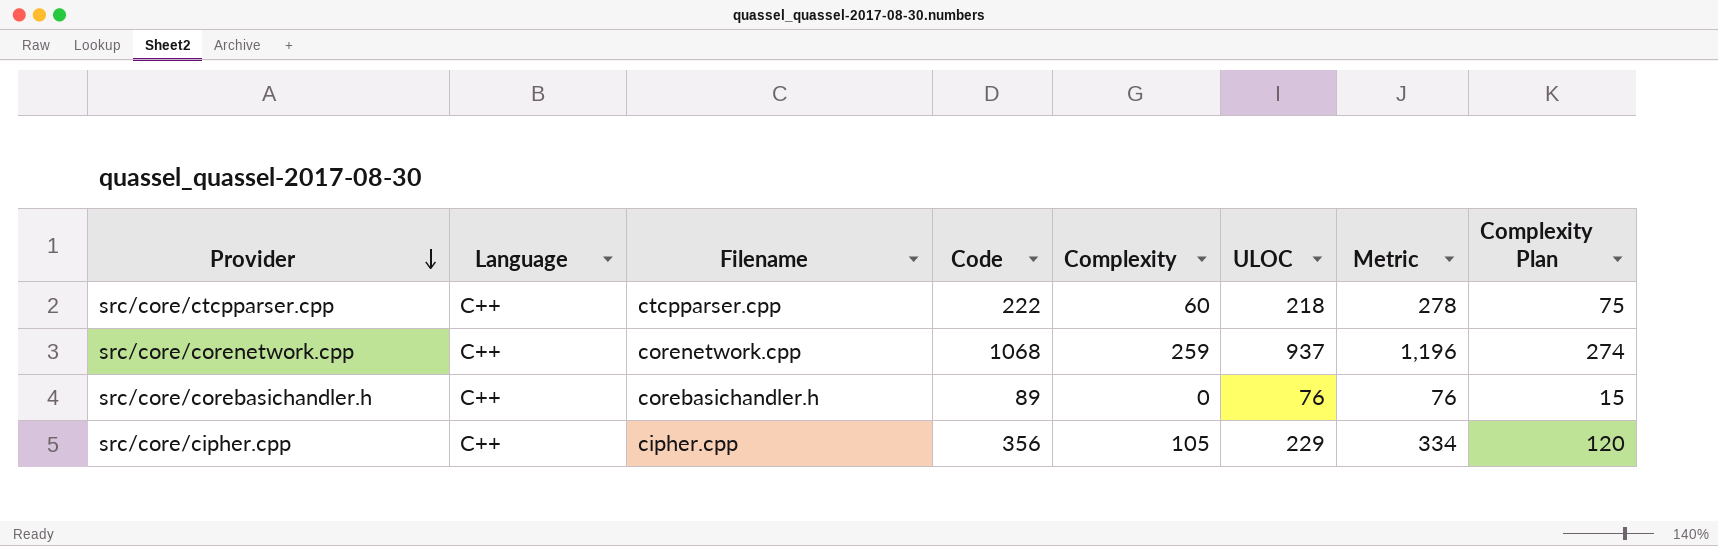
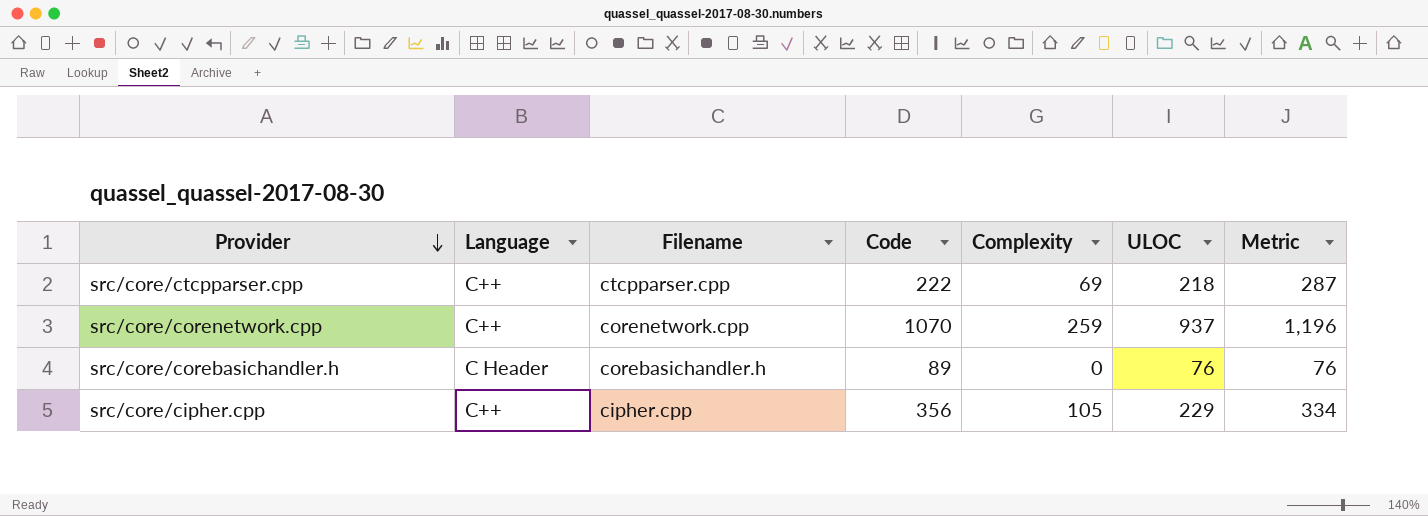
column Complexity Plan | formula: [Complexity] + 15 -> none
src/core/ctcpparser.cpp | Complexity: 60 -> 69
src/core/ctcpparser.cpp | Metric: 278 -> 287
src/core/corenetwork.cpp | Code: 1068 -> 1070
src/core/corebasichandler.h | Language: C++ -> C Header

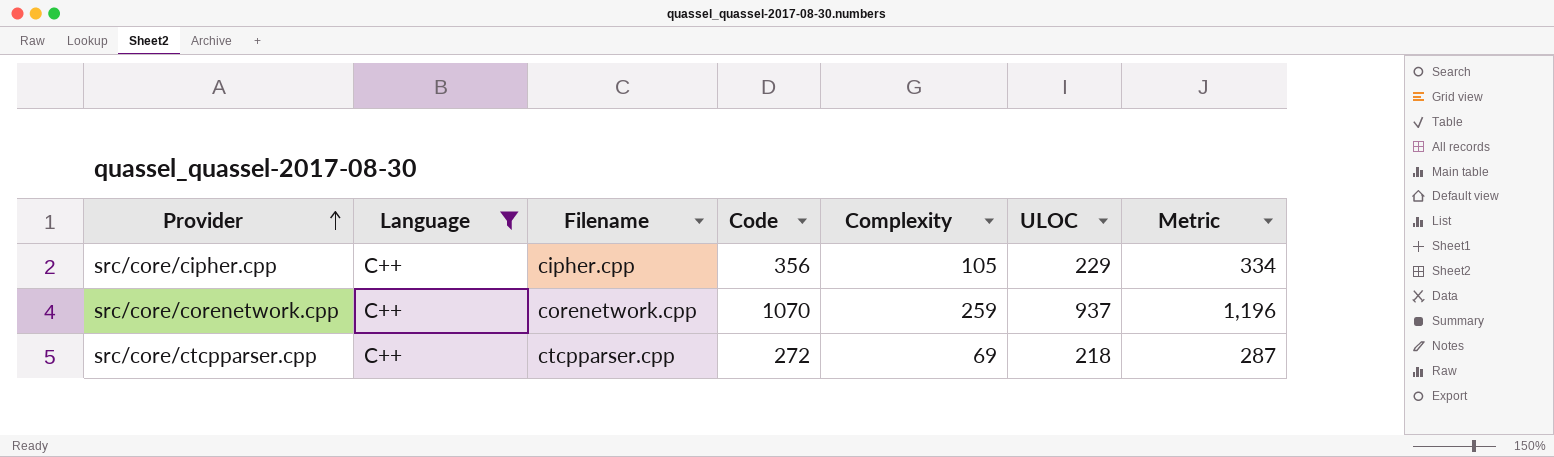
filter: none -> Language = C++
row order: Provider descending -> Provider ascending
src/core/ctcpparser.cpp | Code: 222 -> 272

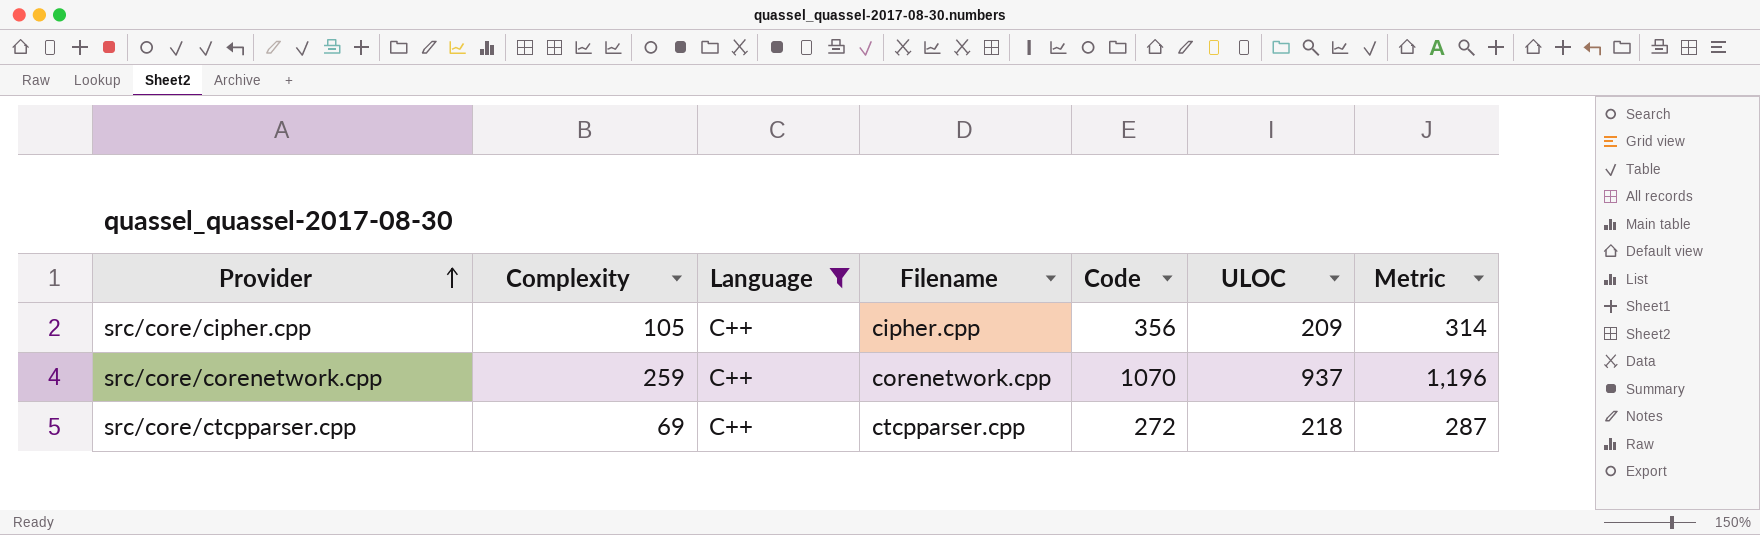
column Complexity | position: 5 -> 2
src/core/cipher.cpp | ULOC: 229 -> 209
src/core/cipher.cpp | Metric: 334 -> 314

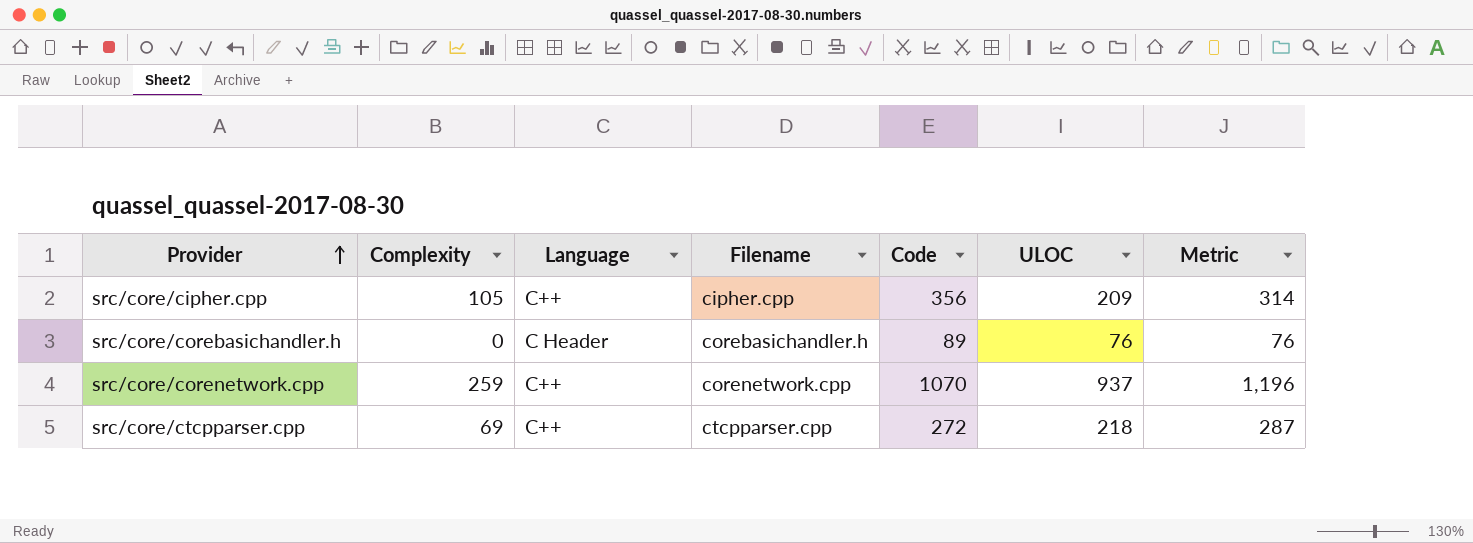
filter: Language = C++ -> none

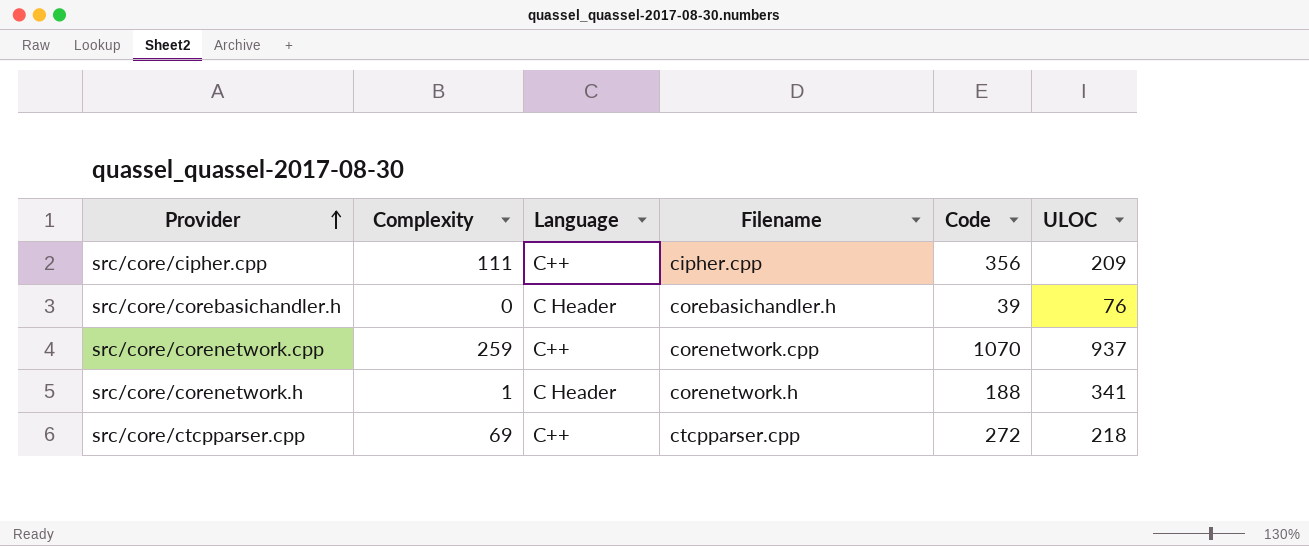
column Metric | formula: [Complexity] + [ULOC] -> none
src/core/cipher.cpp | Complexity: 105 -> 111
src/core/corebasichandler.h | Code: 89 -> 39
row src/core/corenetwork.h: none -> 1 | C Header | corenetwork.h | 188 | 341

